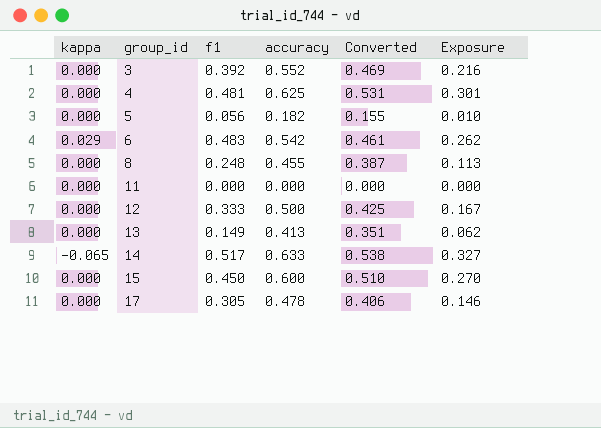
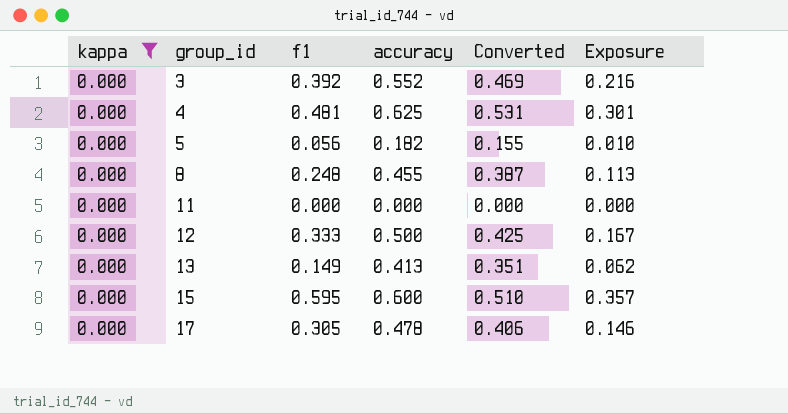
filter: none -> kappa = 0.000
15 | f1: 0.450 -> 0.595
15 | Exposure: 0.270 -> 0.357

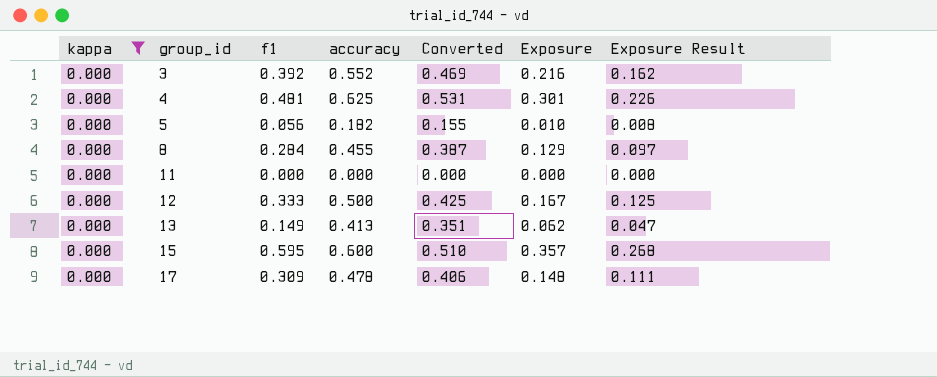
column Exposure Result | formula: none -> [Exposure] * 0.75
8 | f1: 0.248 -> 0.284
8 | Exposure: 0.113 -> 0.129
17 | f1: 0.305 -> 0.309
17 | Exposure: 0.146 -> 0.148

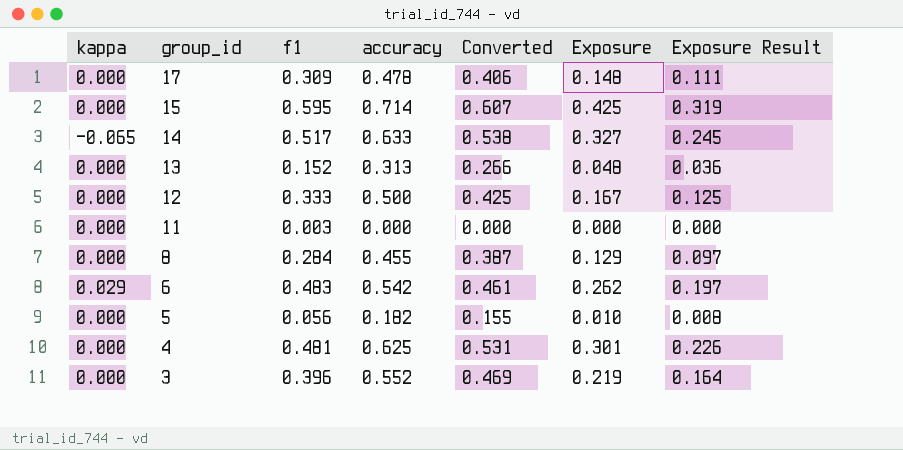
filter: kappa = 0.000 -> none
row order: group_id ascending -> group_id descending
15 | accuracy: 0.600 -> 0.714
15 | Converted: 0.510 -> 0.607
15 | Exposure: 0.357 -> 0.425
15 | Exposure Result: 0.268 -> 0.319
13 | f1: 0.149 -> 0.152
13 | accuracy: 0.413 -> 0.313
13 | Converted: 0.351 -> 0.266
13 | Exposure: 0.062 -> 0.048
13 | Exposure Result: 0.047 -> 0.036
11 | f1: 0.000 -> 0.003
3 | f1: 0.392 -> 0.396
3 | Exposure: 0.216 -> 0.219
3 | Exposure Result: 0.162 -> 0.164

